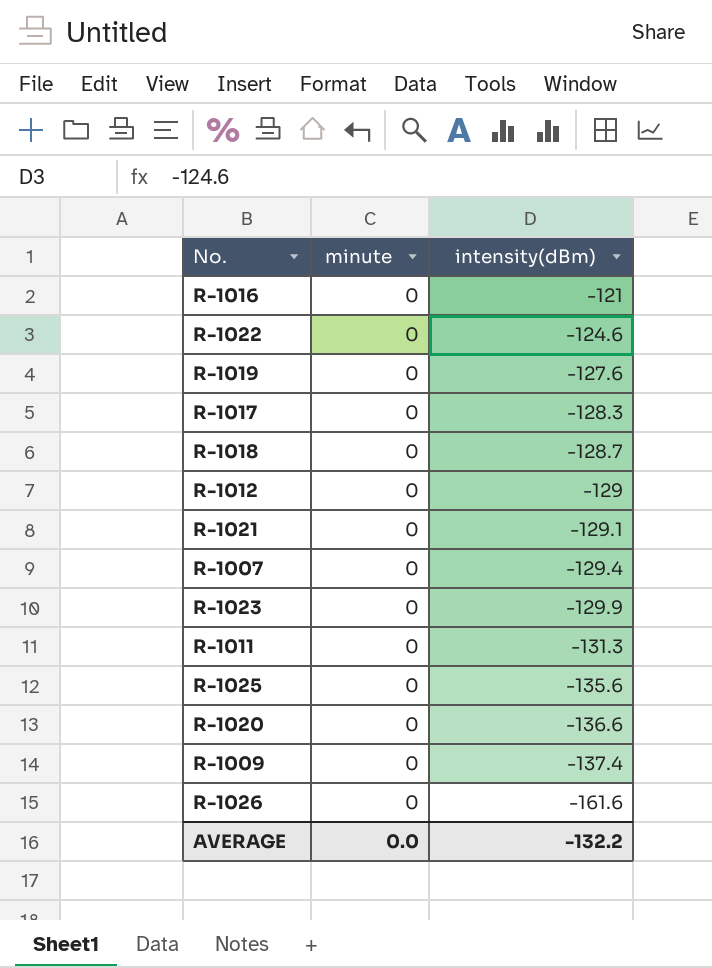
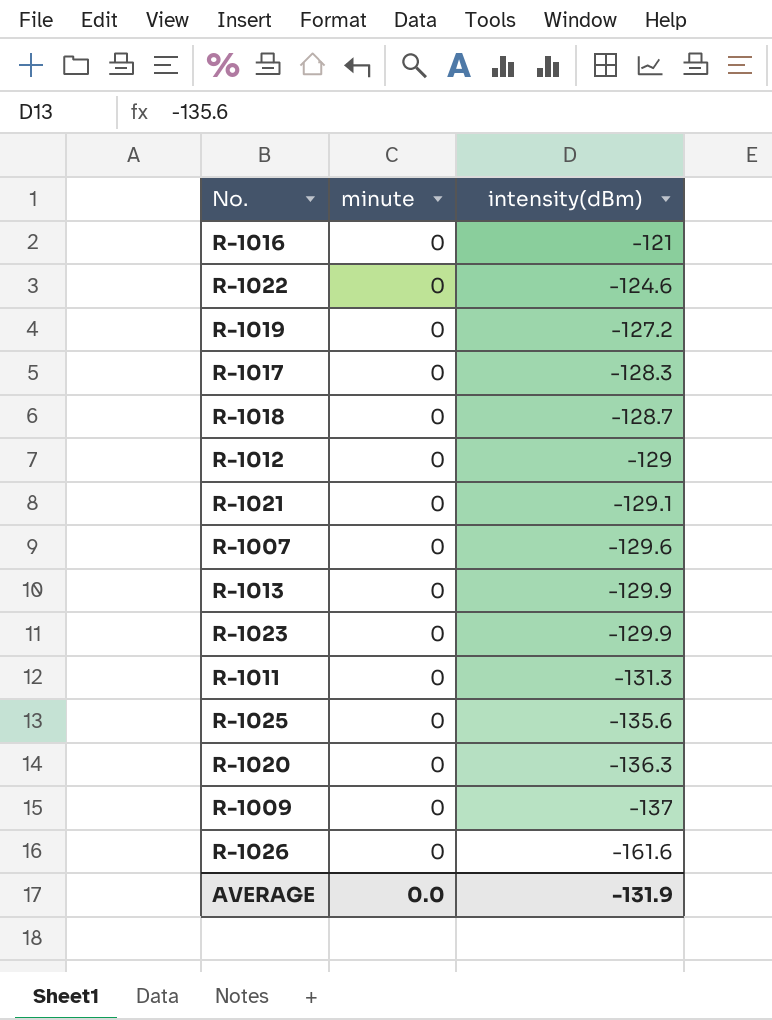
R-1019 | intensity(dBm): -127.6 -> -127.2
R-1007 | intensity(dBm): -129.4 -> -129.6
row R-1013: none -> 0 | -129.9
R-1020 | intensity(dBm): -136.6 -> -136.3
R-1009 | intensity(dBm): -137.4 -> -137
AVERAGE | intensity(dBm): -132.2 -> -131.9

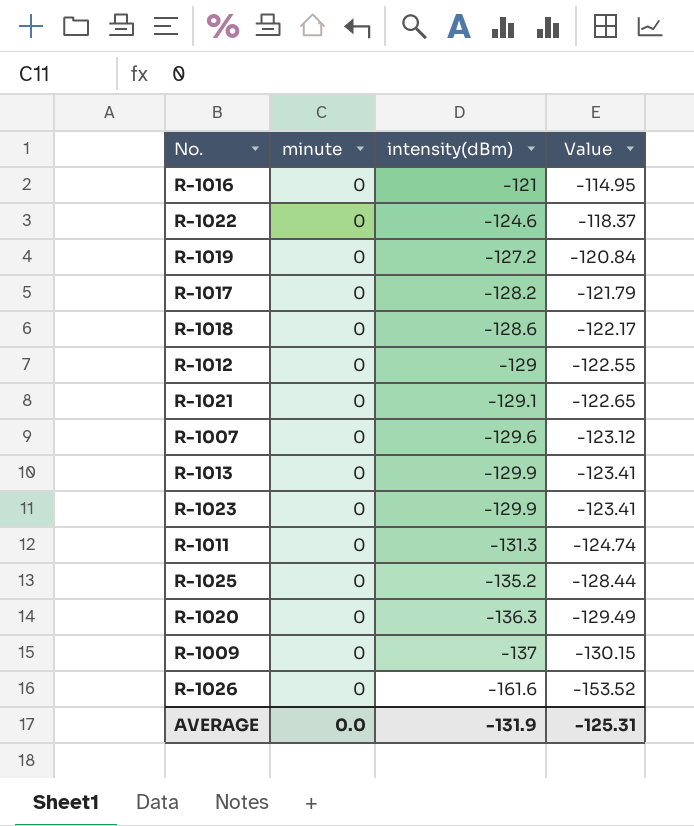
column Value | formula: none -> [intensity(dBm)] * 0.95
R-1017 | intensity(dBm): -128.3 -> -128.2
R-1018 | intensity(dBm): -128.7 -> -128.6
R-1025 | intensity(dBm): -135.6 -> -135.2

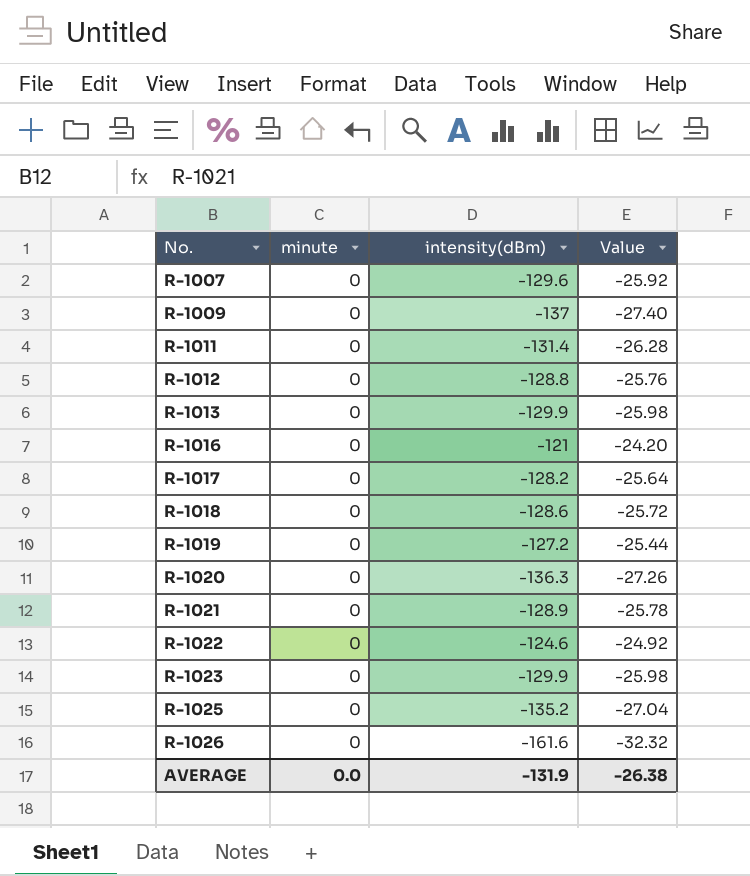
row order: intensity(dBm) descending -> No. ascending
column Value | formula: [intensity(dBm)] * 0.95 -> [intensity(dBm)] * 0.2
R-1011 | intensity(dBm): -131.3 -> -131.4
R-1012 | intensity(dBm): -129 -> -128.8
R-1021 | intensity(dBm): -129.1 -> -128.9
AVERAGE | Value: -125.31 -> -26.38

